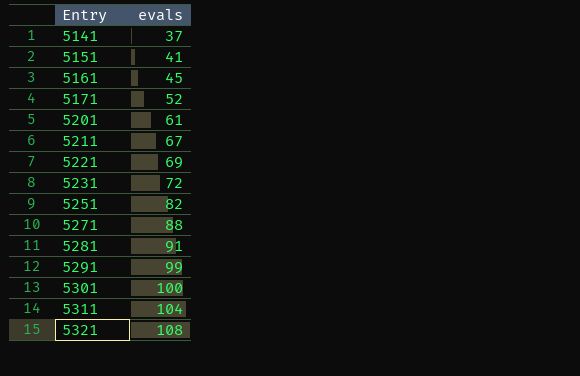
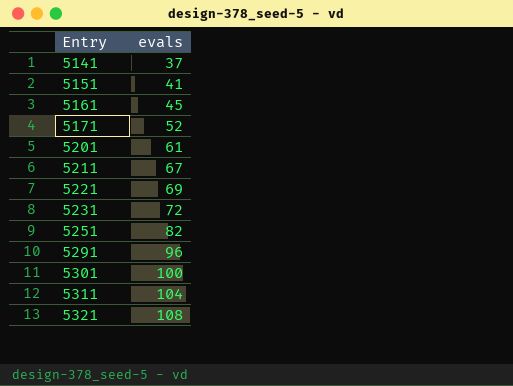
row 5271: 88 -> none
row 5281: 91 -> none
5291 | evals: 99 -> 96

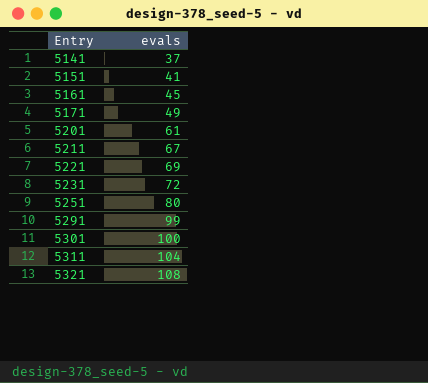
5171 | evals: 52 -> 49
5251 | evals: 82 -> 80
5291 | evals: 96 -> 99

